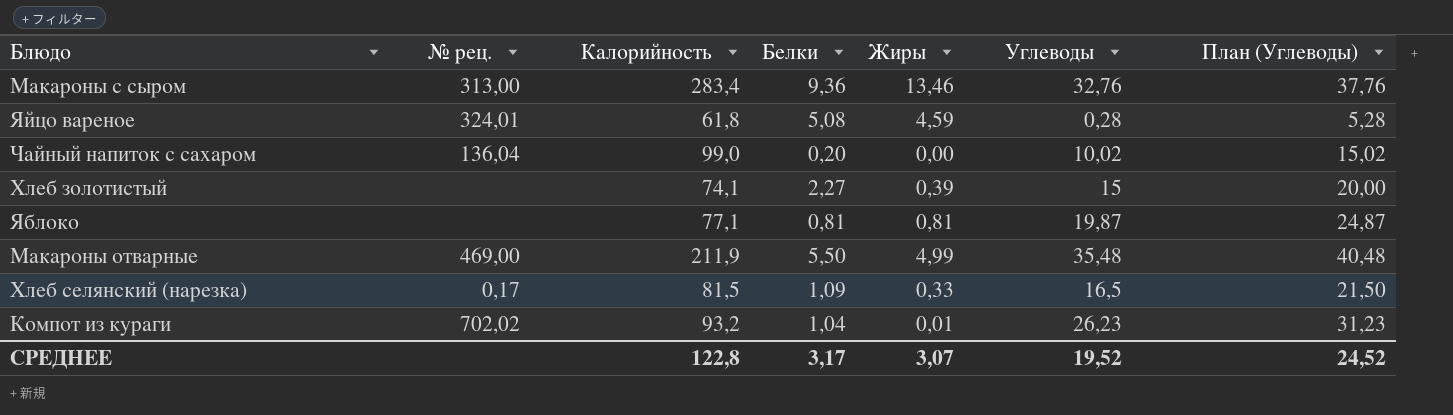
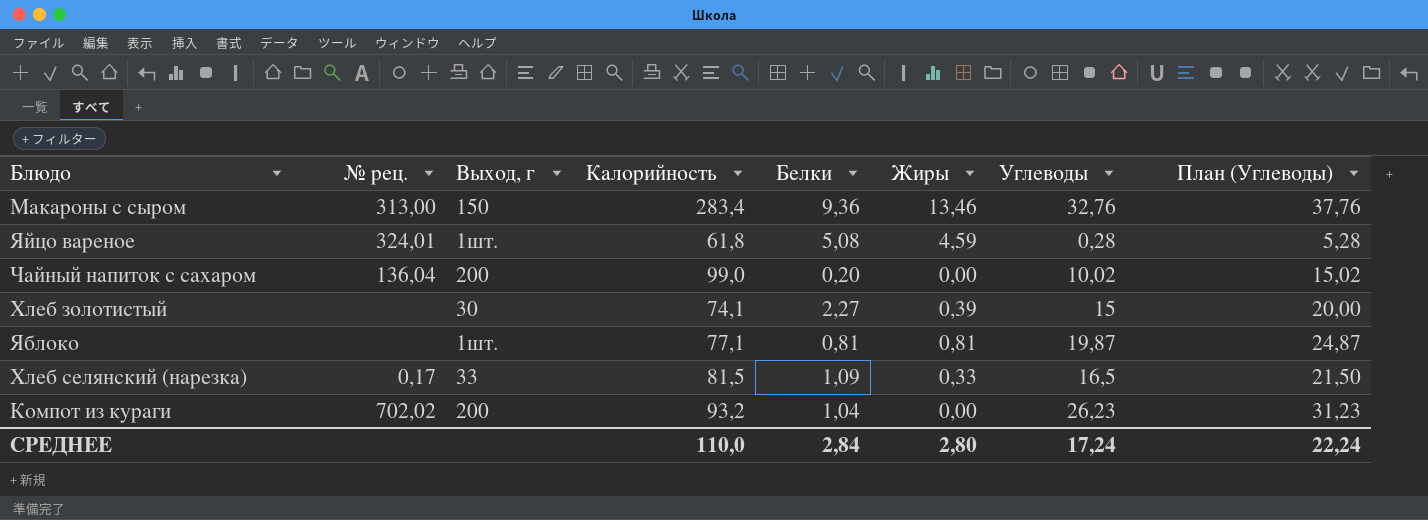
column Выход, г | position: none -> 3
row Макароны отварные: 469,00 | 211,9 | 5,50 | 4,99 | 35,48 | 40,48 -> none
Компот из кураги | Жиры: 0,01 -> 0,00
СРЕДНЕЕ | Калорийность: 122,8 -> 110,0
СРЕДНЕЕ | Белки: 3,17 -> 2,84
СРЕДНЕЕ | Жиры: 3,07 -> 2,80
СРЕДНЕЕ | Углеводы: 19,52 -> 17,24
СРЕДНЕЕ | План (Углеводы): 24,52 -> 22,24

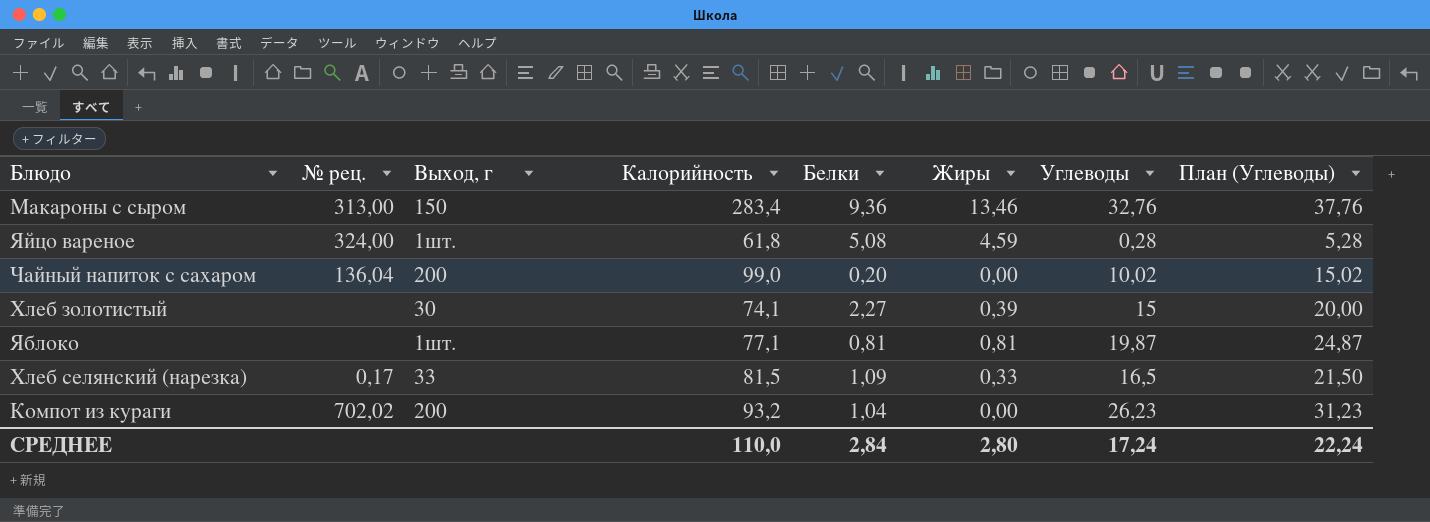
Яйцо вареное | № рец.: 324,01 -> 324,00

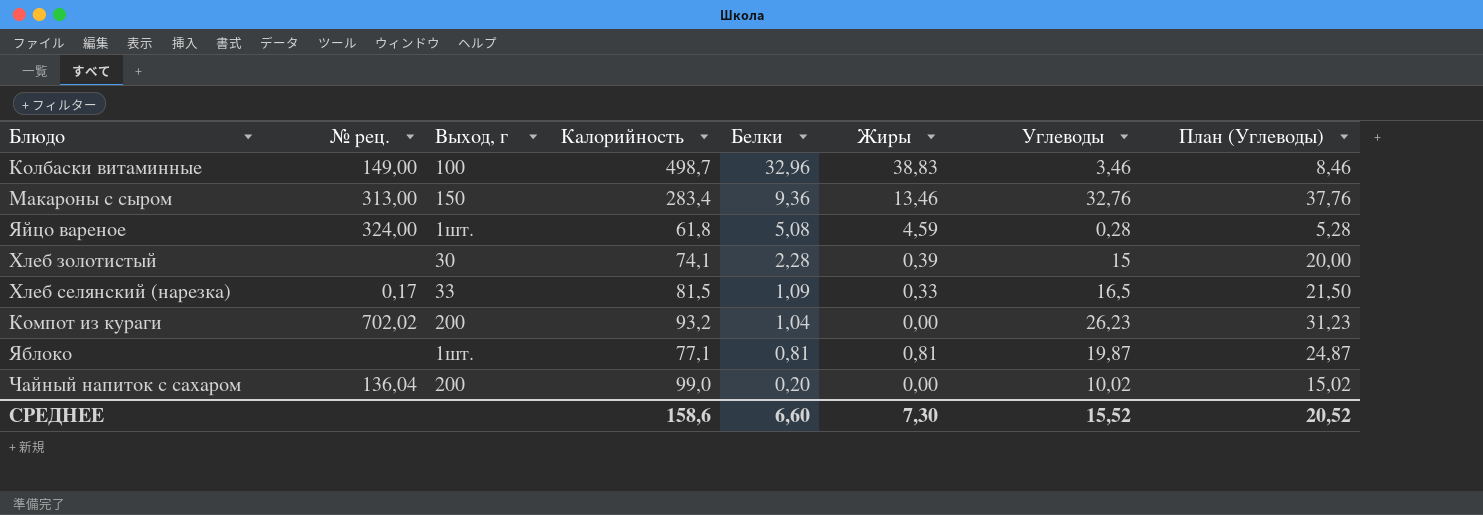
row order: none -> Белки descending
row Колбаски витаминные: none -> 149,00 | 100 | 498,7 | 32,96 | 38,83 | 3,46 | 8,46
Хлеб золотистый | Белки: 2,27 -> 2,28
СРЕДНЕЕ | Калорийность: 110,0 -> 158,6
СРЕДНЕЕ | Белки: 2,84 -> 6,60
СРЕДНЕЕ | Жиры: 2,80 -> 7,30
СРЕДНЕЕ | Углеводы: 17,24 -> 15,52
СРЕДНЕЕ | План (Углеводы): 22,24 -> 20,52

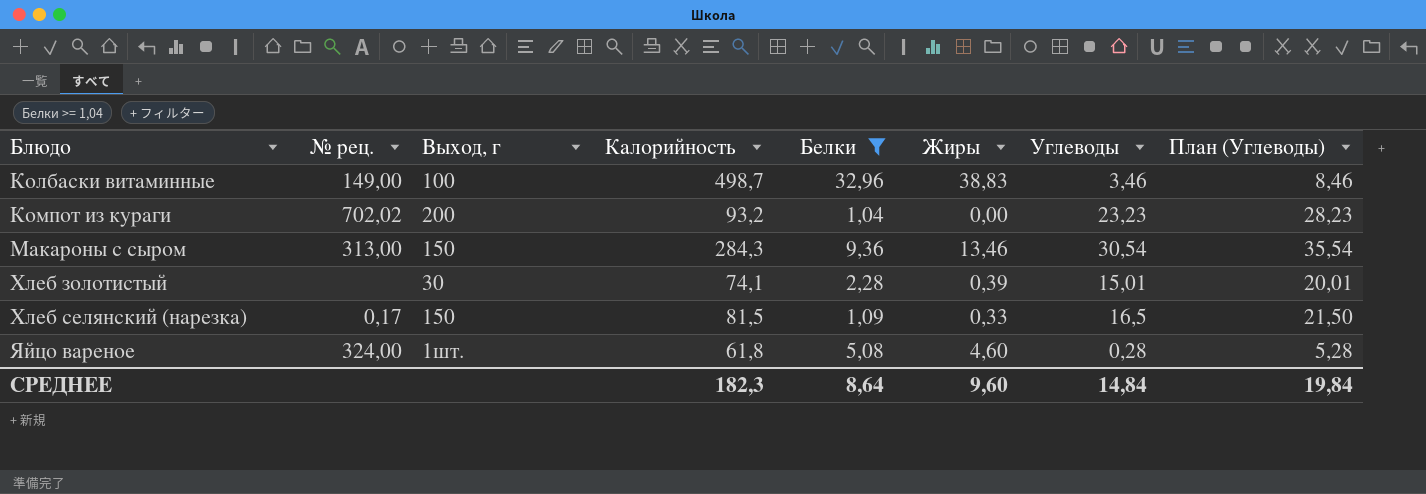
filter: none -> Белки >= 1,04
row order: Белки descending -> Блюдо ascending
Компот из кураги | Углеводы: 26,23 -> 23,23
Компот из кураги | План (Углеводы): 31,23 -> 28,23
Макароны с сыром | Калорийность: 283,4 -> 284,3
Макароны с сыром | Углеводы: 32,76 -> 30,54
Макароны с сыром | План (Углеводы): 37,76 -> 35,54
Хлеб золотистый | Углеводы: 15 -> 15,01
Хлеб золотистый | План (Углеводы): 20,00 -> 20,01
Хлеб селянский (нарезка) | Выход, г: 33 -> 150
Яйцо вареное | Жиры: 4,59 -> 4,60
СРЕДНЕЕ | Калорийность: 158,6 -> 182,3
СРЕДНЕЕ | Белки: 6,60 -> 8,64
СРЕДНЕЕ | Жиры: 7,30 -> 9,60
СРЕДНЕЕ | Углеводы: 15,52 -> 14,84
СРЕДНЕЕ | План (Углеводы): 20,52 -> 19,84

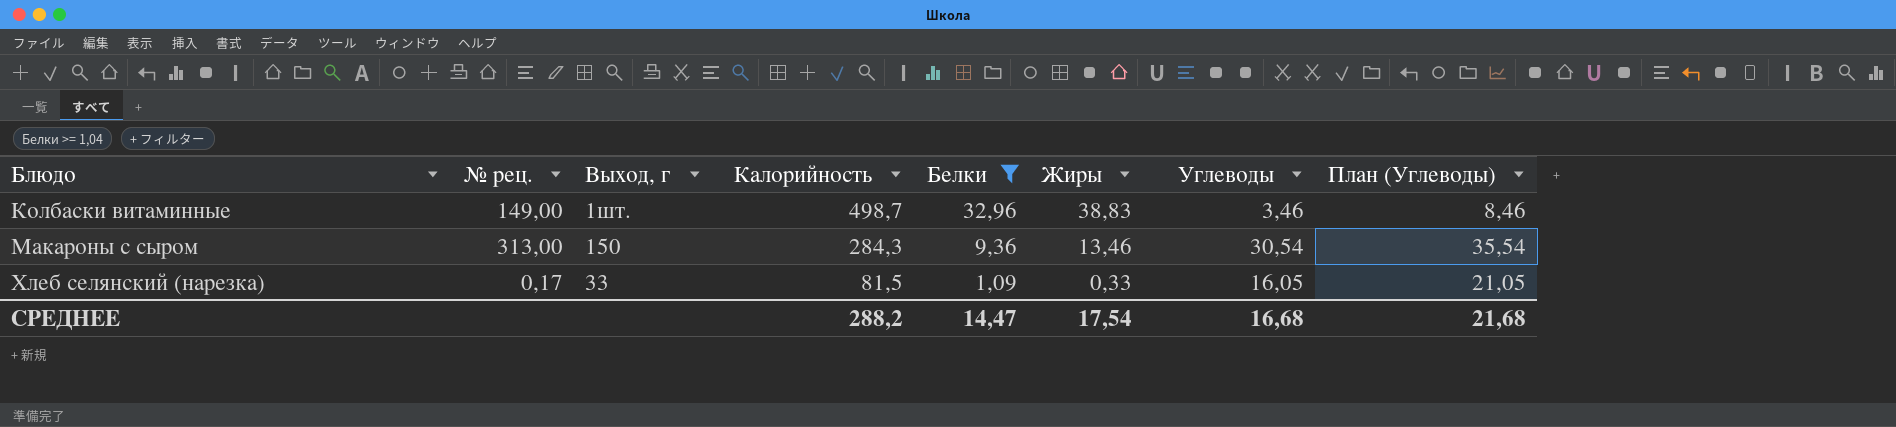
row Компот из кураги: 702,02 | 200 | 93,2 | 1,04 | 0,00 | 23,23 | 28,23 -> none
row Хлеб золотистый: none | 30 | 74,1 | 2,28 | 0,39 | 15,01 | 20,01 -> none
row Яйцо вареное: 324,00 | 1шт. | 61,8 | 5,08 | 4,60 | 0,28 | 5,28 -> none
Колбаски витаминные | Выход, г: 100 -> 1шт.
Хлеб селянский (нарезка) | Выход, г: 150 -> 33
Хлеб селянский (нарезка) | Углеводы: 16,5 -> 16,05
Хлеб селянский (нарезка) | План (Углеводы): 21,50 -> 21,05
СРЕДНЕЕ | Калорийность: 182,3 -> 288,2
СРЕДНЕЕ | Белки: 8,64 -> 14,47
СРЕДНЕЕ | Жиры: 9,60 -> 17,54
СРЕДНЕЕ | Углеводы: 14,84 -> 16,68
СРЕДНЕЕ | План (Углеводы): 19,84 -> 21,68

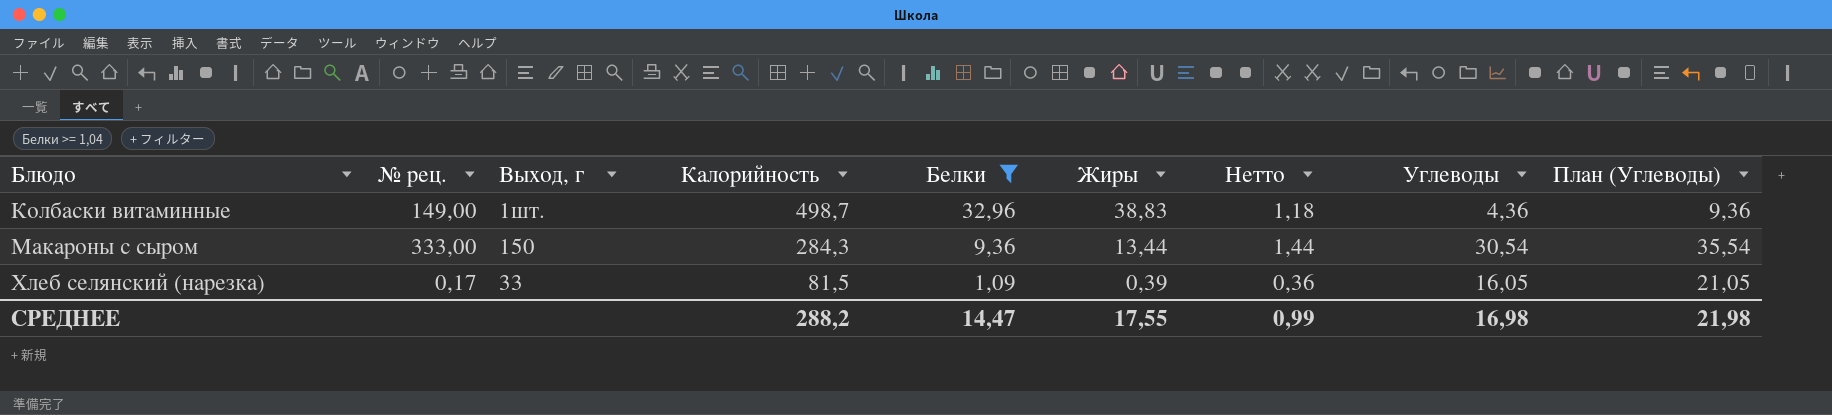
column Нетто | formula: none -> [Жиры] / [Белки]
Колбаски витаминные | Углеводы: 3,46 -> 4,36
Колбаски витаминные | План (Углеводы): 8,46 -> 9,36
Макароны с сыром | № рец.: 313,00 -> 333,00
Макароны с сыром | Жиры: 13,46 -> 13,44
Хлеб селянский (нарезка) | Жиры: 0,33 -> 0,39
СРЕДНЕЕ | Жиры: 17,54 -> 17,55
СРЕДНЕЕ | Углеводы: 16,68 -> 16,98
СРЕДНЕЕ | План (Углеводы): 21,68 -> 21,98

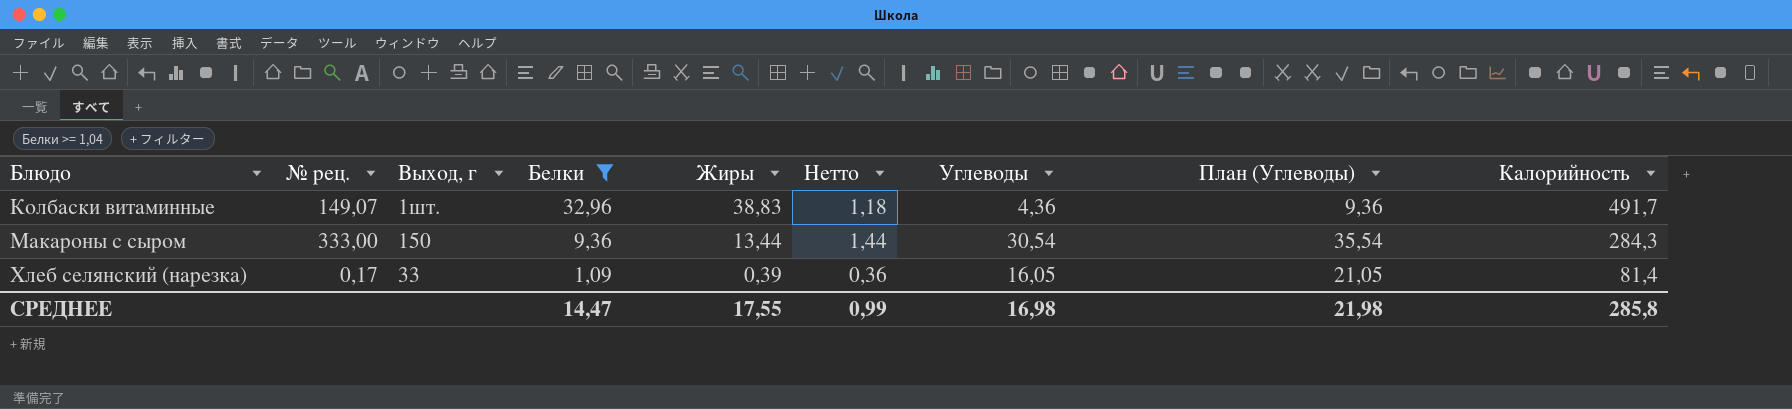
column Калорийность | position: 4 -> 9
Колбаски витаминные | № рец.: 149,00 -> 149,07
Колбаски витаминные | Калорийность: 498,7 -> 491,7
Хлеб селянский (нарезка) | Калорийность: 81,5 -> 81,4
СРЕДНЕЕ | Калорийность: 288,2 -> 285,8

